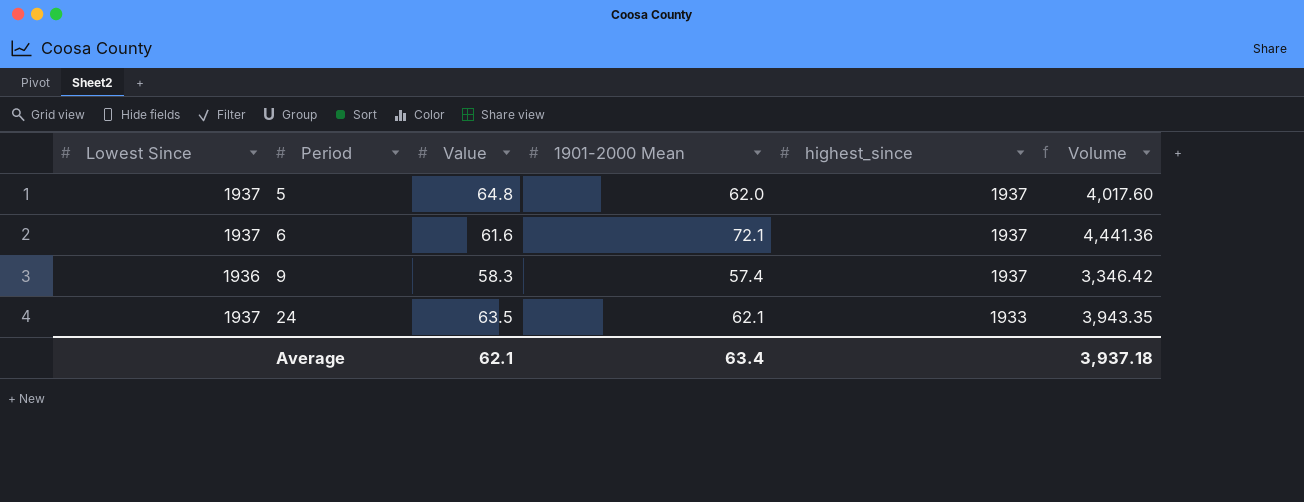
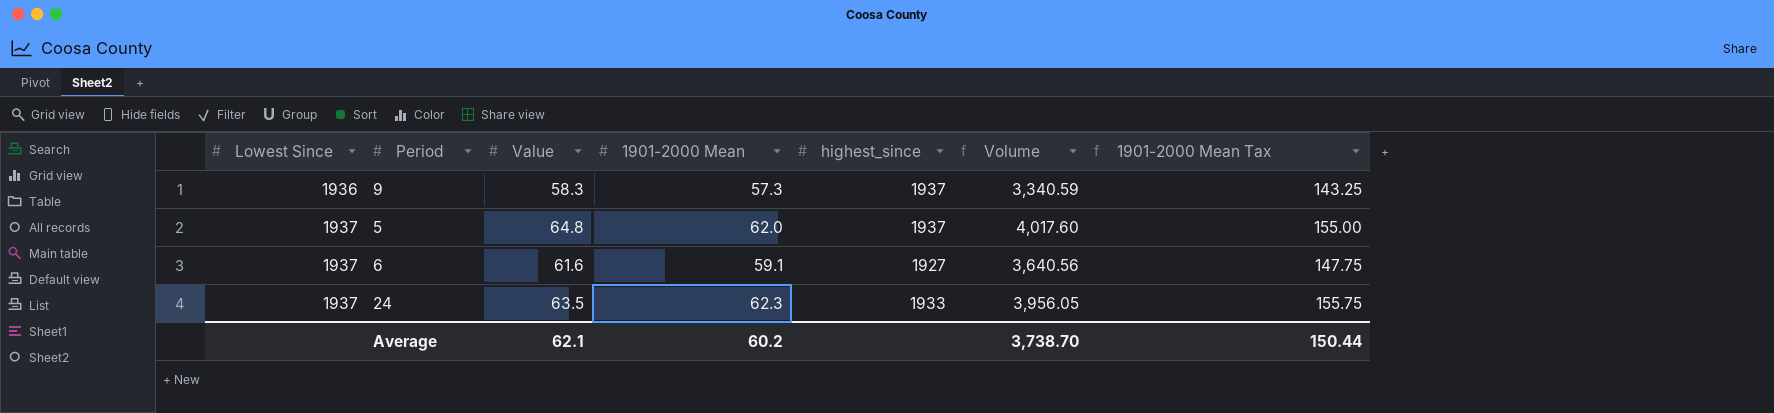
row order: Period ascending -> Lowest Since ascending
column 1901-2000 Mean Tax | formula: none -> [1901-2000 Mean] * 2.5
9 | 1901-2000 Mean: 57.4 -> 57.3
9 | Volume: 3,346.42 -> 3,340.59
6 | 1901-2000 Mean: 72.1 -> 59.1
6 | highest_since: 1937 -> 1927
6 | Volume: 4,441.36 -> 3,640.56
24 | 1901-2000 Mean: 62.1 -> 62.3
24 | Volume: 3,943.35 -> 3,956.05
Average | 1901-2000 Mean: 63.4 -> 60.2
Average | Volume: 3,937.18 -> 3,738.70

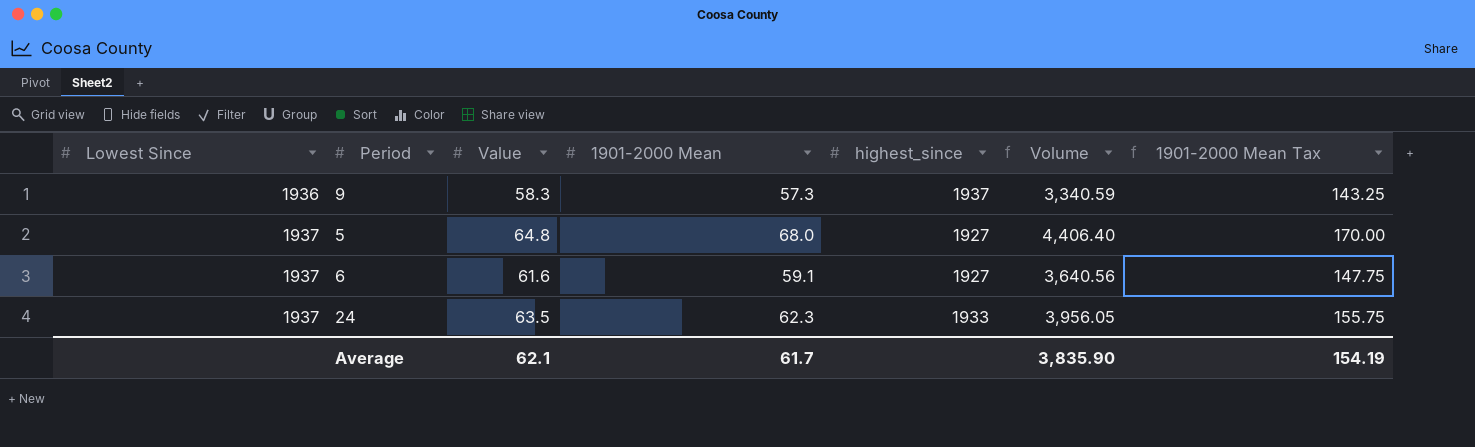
5 | 1901-2000 Mean: 62.0 -> 68.0
5 | highest_since: 1937 -> 1927
5 | Volume: 4,017.60 -> 4,406.40
5 | 1901-2000 Mean Tax: 155.00 -> 170.00
Average | 1901-2000 Mean: 60.2 -> 61.7
Average | Volume: 3,738.70 -> 3,835.90
Average | 1901-2000 Mean Tax: 150.44 -> 154.19

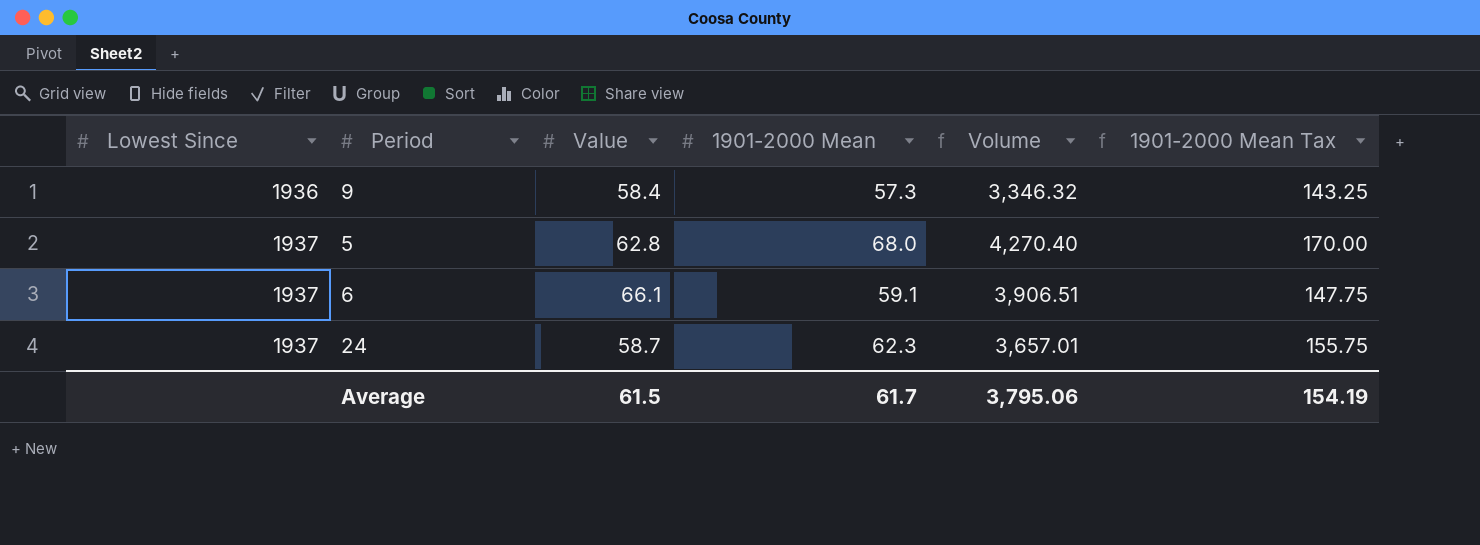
column highest_since | position: 5 -> none
9 | Value: 58.3 -> 58.4
9 | Volume: 3,340.59 -> 3,346.32
5 | Value: 64.8 -> 62.8
5 | Volume: 4,406.40 -> 4,270.40
6 | Value: 61.6 -> 66.1
6 | Volume: 3,640.56 -> 3,906.51
24 | Value: 63.5 -> 58.7
24 | Volume: 3,956.05 -> 3,657.01
Average | Value: 62.1 -> 61.5
Average | Volume: 3,835.90 -> 3,795.06

